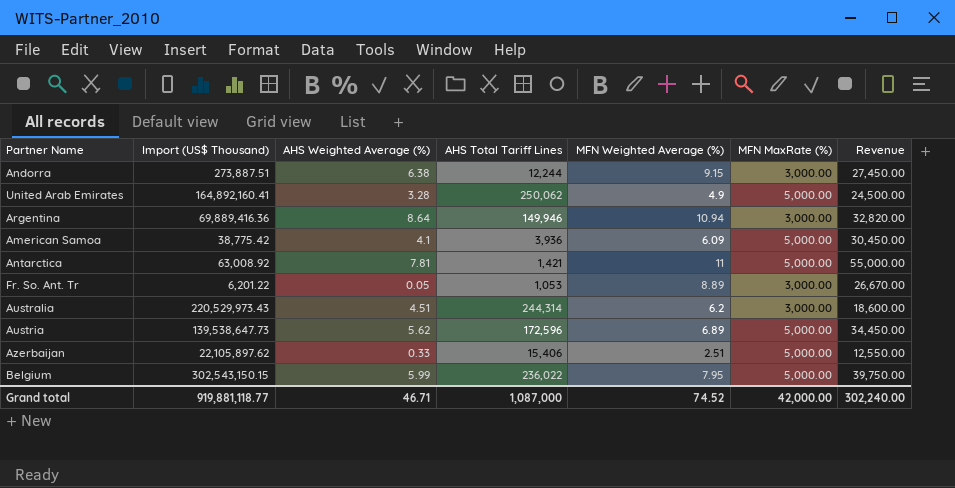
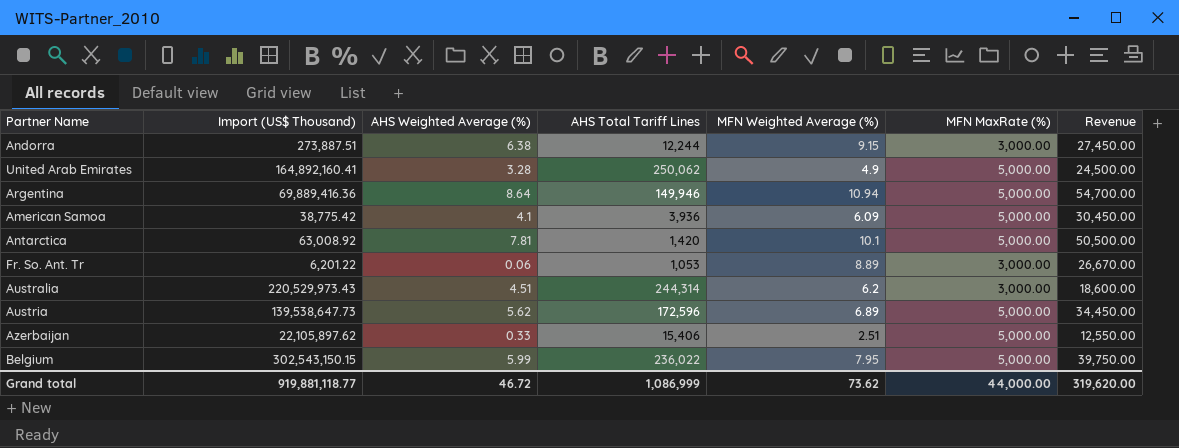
Argentina | MFN MaxRate (%): 3,000.00 -> 5,000.00
Argentina | Revenue: 32,820.00 -> 54,700.00
Antarctica | AHS Total Tariff Lines: 1,421 -> 1,420
Antarctica | MFN Weighted Average (%): 11 -> 10.1
Antarctica | Revenue: 55,000.00 -> 50,500.00
Fr. So. Ant. Tr | AHS Weighted Average (%): 0.05 -> 0.06
Grand total | AHS Weighted Average (%): 46.71 -> 46.72
Grand total | AHS Total Tariff Lines: 1,087,000 -> 1,086,999
Grand total | MFN Weighted Average (%): 74.52 -> 73.62
Grand total | MFN MaxRate (%): 42,000.00 -> 44,000.00
Grand total | Revenue: 302,240.00 -> 319,620.00

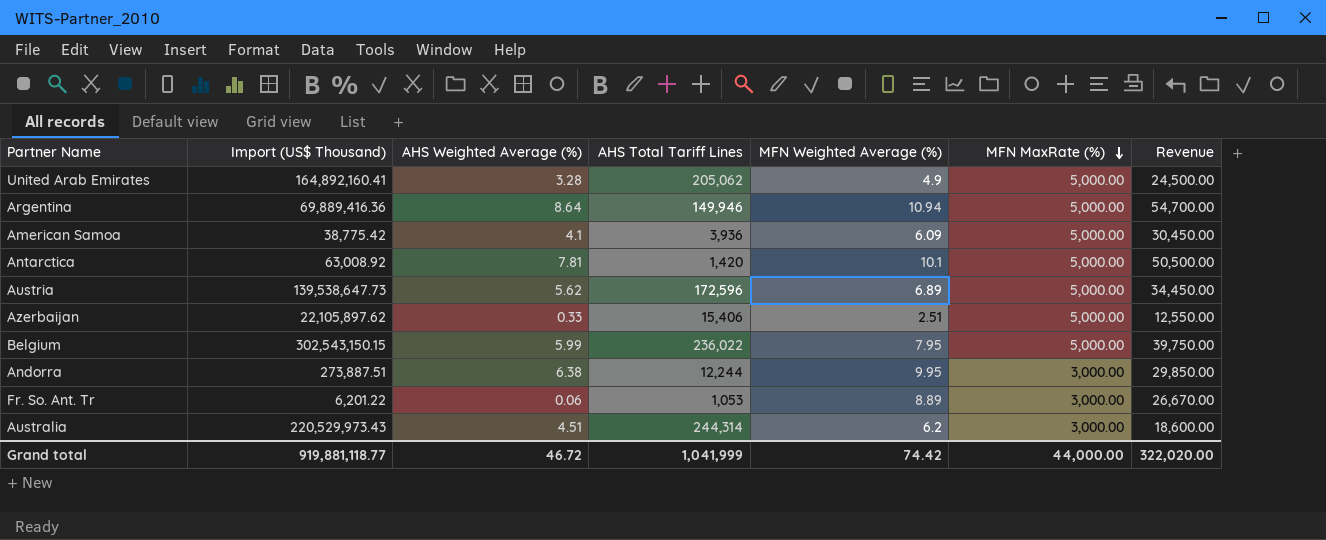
row order: none -> MFN MaxRate (%) descending
United Arab Emirates | AHS Total Tariff Lines: 250,062 -> 205,062
Andorra | MFN Weighted Average (%): 9.15 -> 9.95
Andorra | Revenue: 27,450.00 -> 29,850.00
Grand total | AHS Total Tariff Lines: 1,086,999 -> 1,041,999
Grand total | MFN Weighted Average (%): 73.62 -> 74.42
Grand total | Revenue: 319,620.00 -> 322,020.00

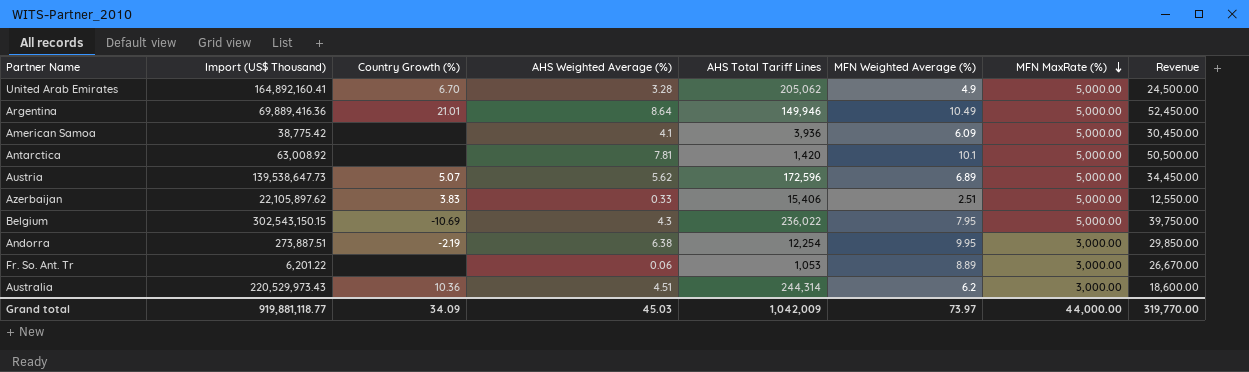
column Country Growth (%) | position: none -> 3
Argentina | MFN Weighted Average (%): 10.94 -> 10.49
Argentina | Revenue: 54,700.00 -> 52,450.00
Belgium | AHS Weighted Average (%): 5.99 -> 4.3
Andorra | AHS Total Tariff Lines: 12,244 -> 12,254
Grand total | AHS Weighted Average (%): 46.72 -> 45.03
Grand total | AHS Total Tariff Lines: 1,041,999 -> 1,042,009
Grand total | MFN Weighted Average (%): 74.42 -> 73.97
Grand total | Revenue: 322,020.00 -> 319,770.00

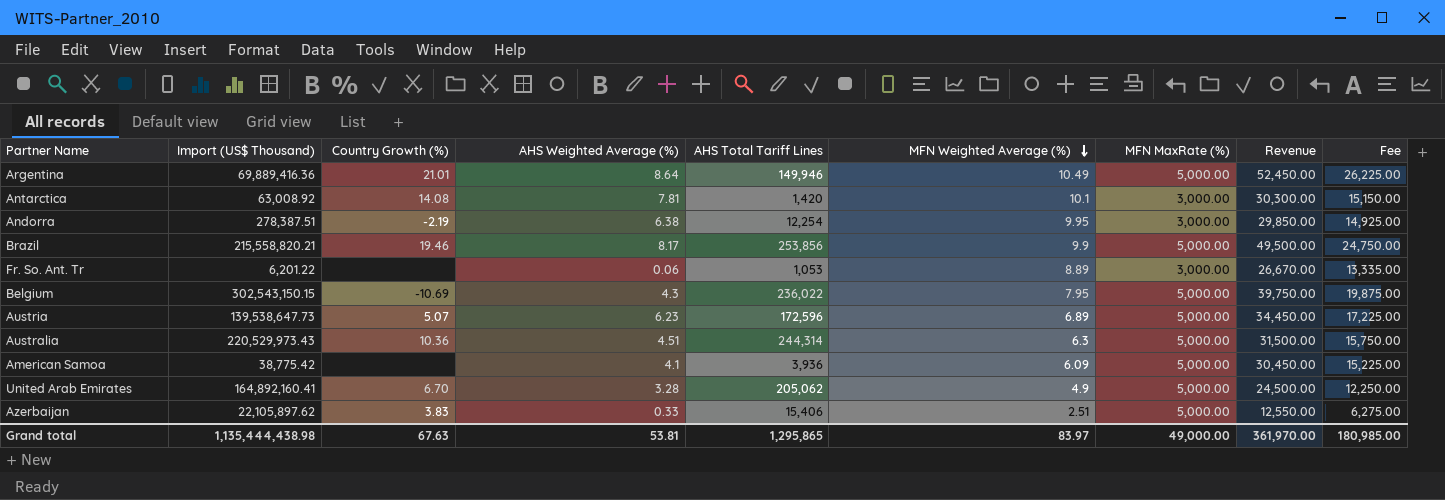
row order: MFN MaxRate (%) descending -> MFN Weighted Average (%) descending
column Fee | formula: none -> [Revenue] * 0.5
Antarctica | Country Growth (%): none -> 14.08
Antarctica | MFN MaxRate (%): 5,000.00 -> 3,000.00
Antarctica | Revenue: 50,500.00 -> 30,300.00
Andorra | Import (US$ Thousand): 273,887.51 -> 278,387.51
row Brazil: none -> 215,558,820.21 | 19.46 | 8.17 | 253,856 | 9.9 | 5,000.00 | 49,500.00 | 24,750.00
Austria | AHS Weighted Average (%): 5.62 -> 6.23
Australia | MFN Weighted Average (%): 6.2 -> 6.3
Australia | MFN MaxRate (%): 3,000.00 -> 5,000.00
Australia | Revenue: 18,600.00 -> 31,500.00
Grand total | Import (US$ Thousand): 919,881,118.77 -> 1,135,444,438.98
Grand total | Country Growth (%): 34.09 -> 67.63
Grand total | AHS Weighted Average (%): 45.03 -> 53.81
Grand total | AHS Total Tariff Lines: 1,042,009 -> 1,295,865
Grand total | MFN Weighted Average (%): 73.97 -> 83.97
Grand total | MFN MaxRate (%): 44,000.00 -> 49,000.00
Grand total | Revenue: 319,770.00 -> 361,970.00

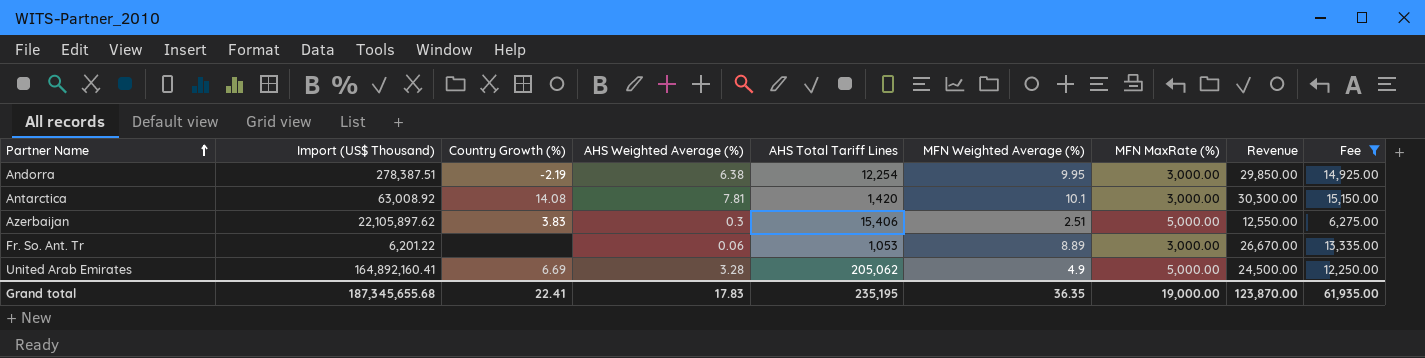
filter: none -> Fee <= 15,150.00
row order: MFN Weighted Average (%) descending -> Partner Name ascending
Azerbaijan | AHS Weighted Average (%): 0.33 -> 0.3
United Arab Emirates | Country Growth (%): 6.70 -> 6.69
Grand total | Import (US$ Thousand): 1,135,444,438.98 -> 187,345,655.68
Grand total | Country Growth (%): 67.63 -> 22.41
Grand total | AHS Weighted Average (%): 53.81 -> 17.83
Grand total | AHS Total Tariff Lines: 1,295,865 -> 235,195
Grand total | MFN Weighted Average (%): 83.97 -> 36.35
Grand total | MFN MaxRate (%): 49,000.00 -> 19,000.00
Grand total | Revenue: 361,970.00 -> 123,870.00
Grand total | Fee: 180,985.00 -> 61,935.00

